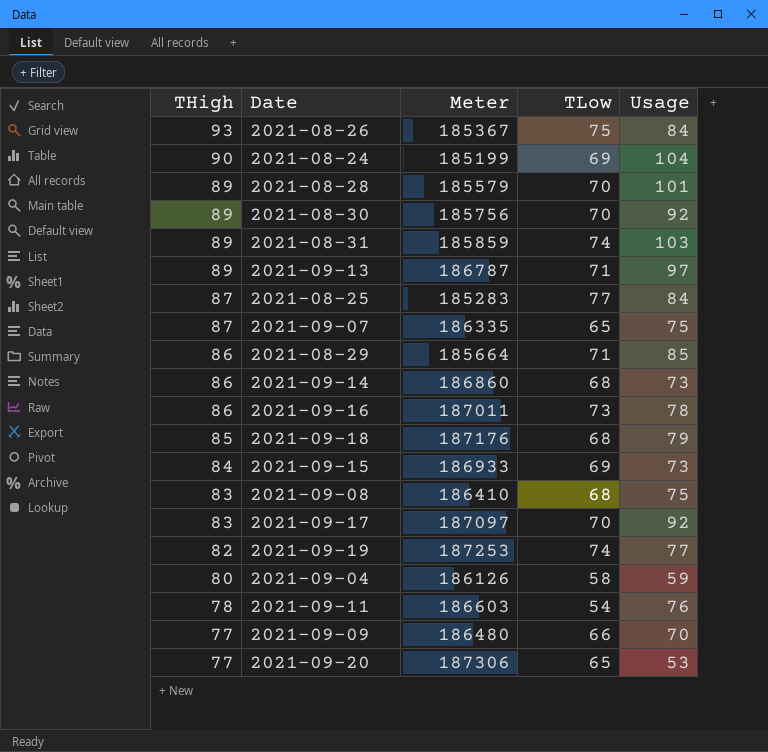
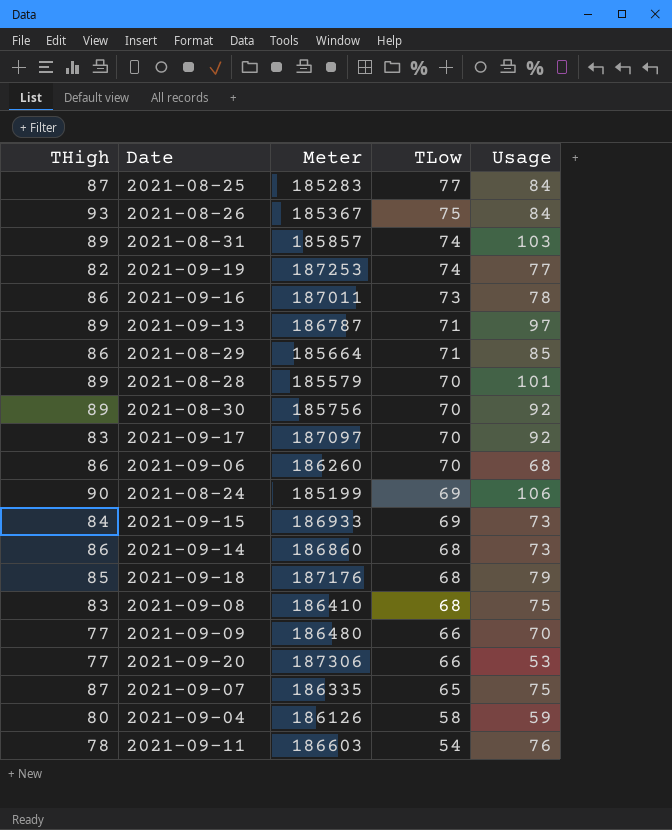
row order: THigh descending -> TLow descending
2021-08-31 | Meter: 185859 -> 185857
row 2021-09-06: none -> 86 | 186260 | 70 | 68
2021-08-24 | Usage: 104 -> 106
2021-09-20 | TLow: 65 -> 66

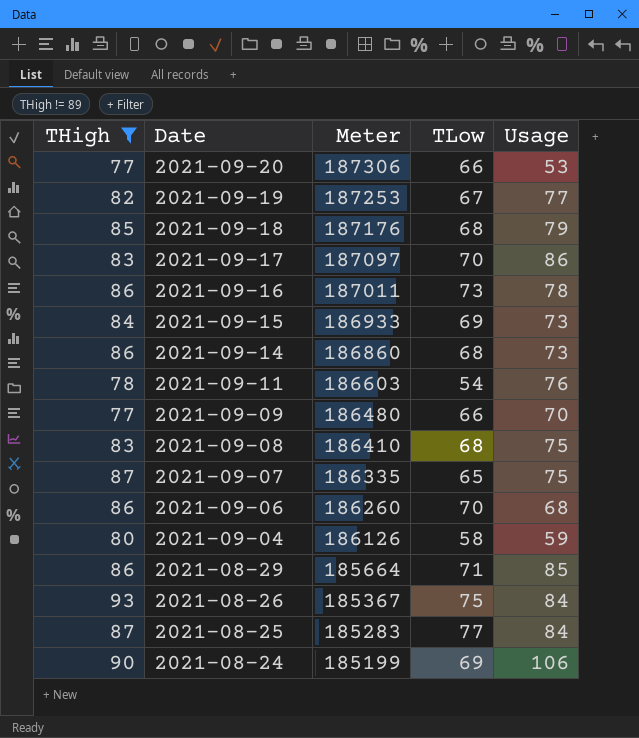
filter: none -> THigh != 89
row order: TLow descending -> Date descending
2021-09-19 | TLow: 74 -> 67
2021-09-17 | Usage: 92 -> 86

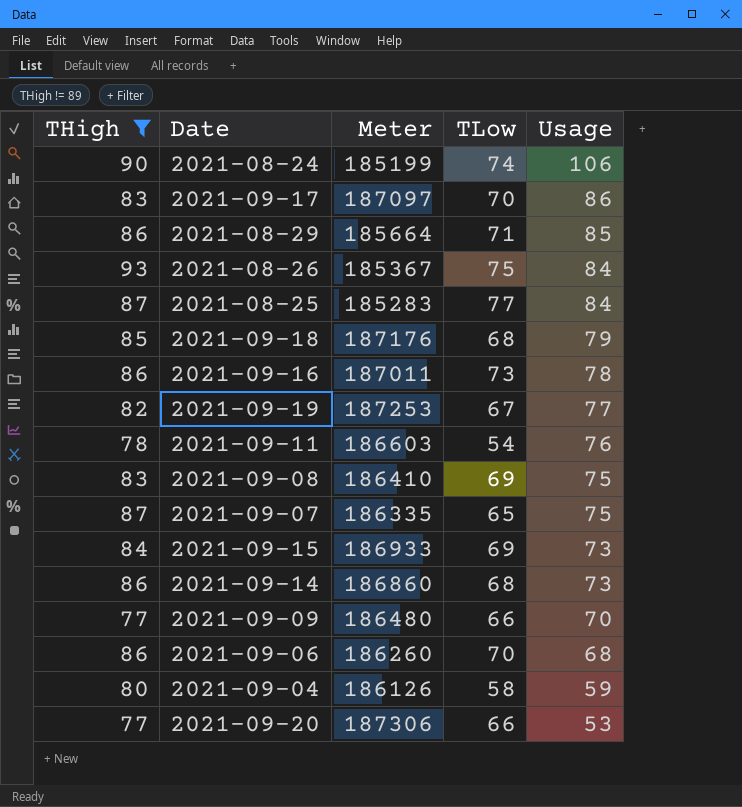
row order: Date descending -> Usage descending
2021-08-24 | TLow: 69 -> 74
2021-09-08 | TLow: 68 -> 69

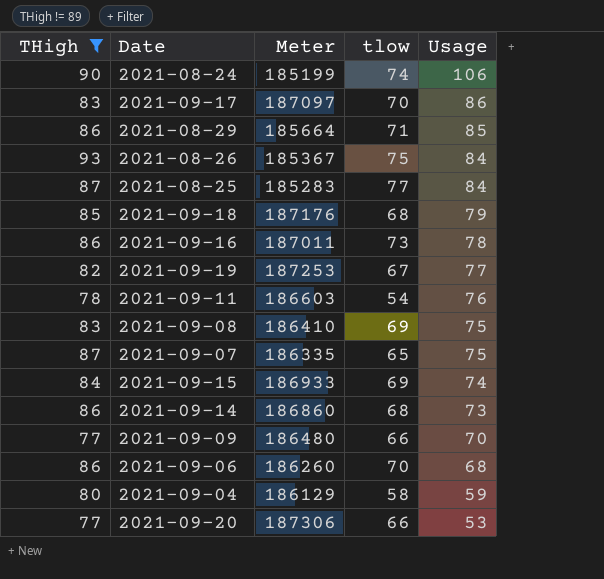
column name: TLow -> tlow
2021-09-15 | Usage: 73 -> 74
2021-09-04 | Meter: 186126 -> 186129

